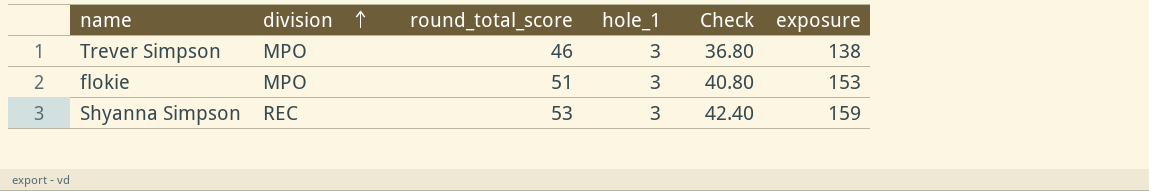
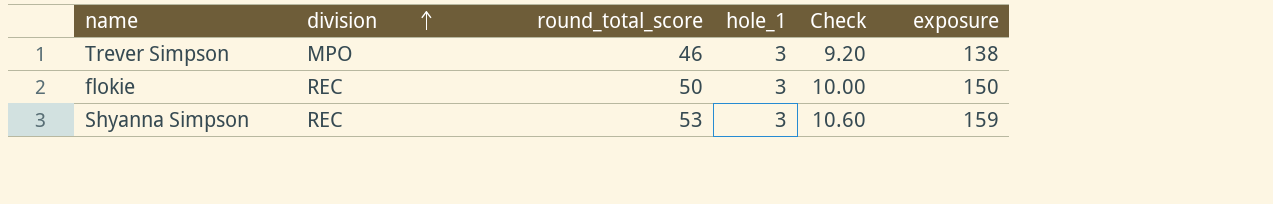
column Check | formula: [round_total_score] * 0.8 -> [round_total_score] * 0.2
flokie | division: MPO -> REC
flokie | round_total_score: 51 -> 50
flokie | exposure: 153 -> 150

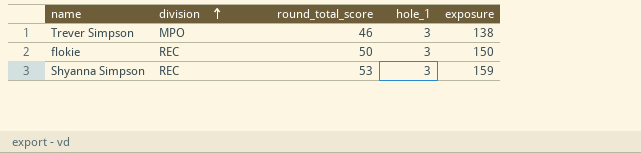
column Check | formula: [round_total_score] * 0.2 -> none

